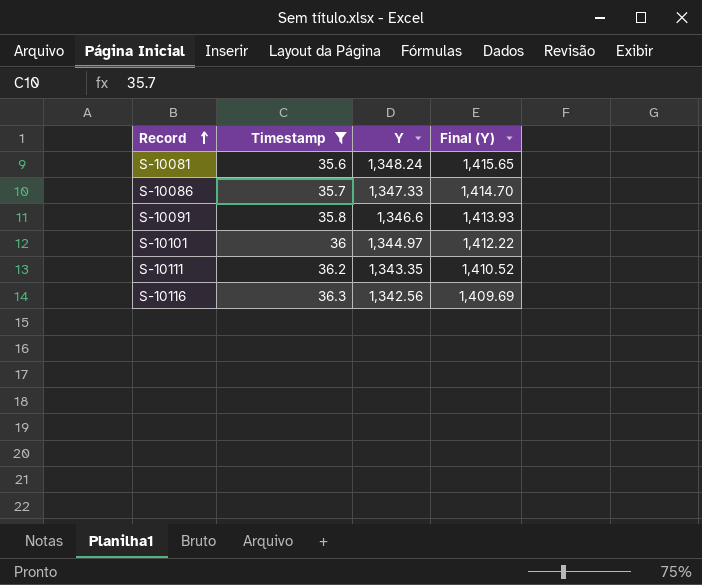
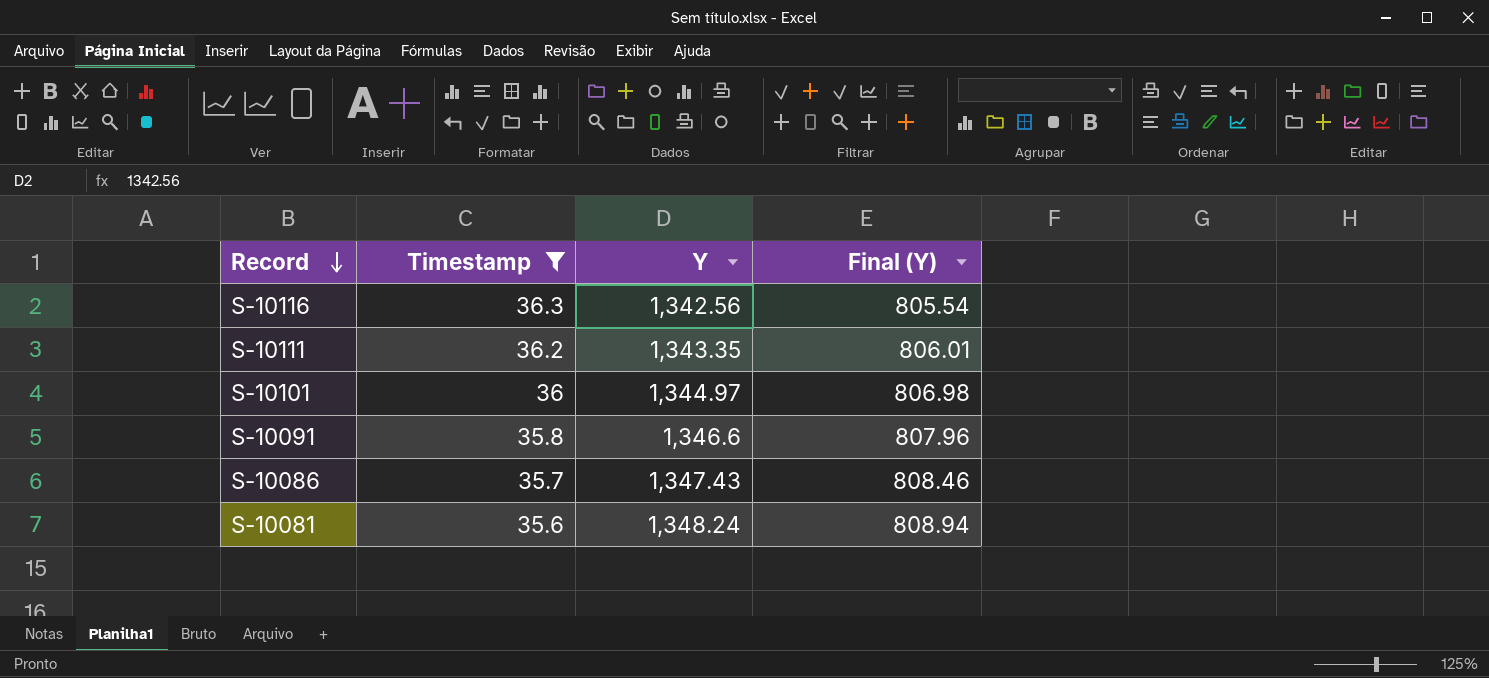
row order: Record ascending -> Record descending
column Final (Y) | formula: [Y] * 1.05 -> [Y] * 0.6
S-10086 | Y: 1,347.33 -> 1,347.43

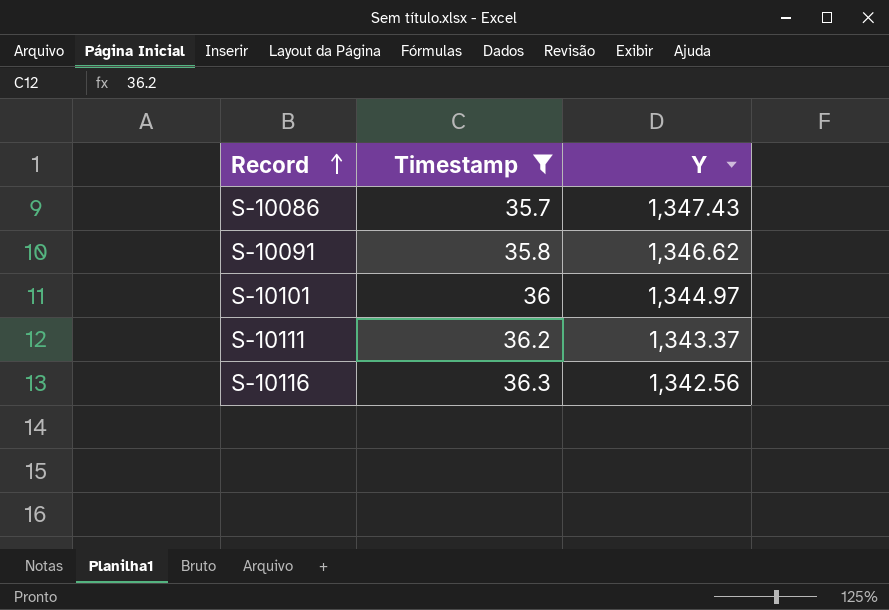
row order: Record descending -> Record ascending
column Final (Y) | formula: [Y] * 0.6 -> none
row S-10081: 35.6 | 1,348.24 | 808.94 -> none
S-10091 | Y: 1,346.6 -> 1,346.62
S-10111 | Y: 1,343.35 -> 1,343.37

